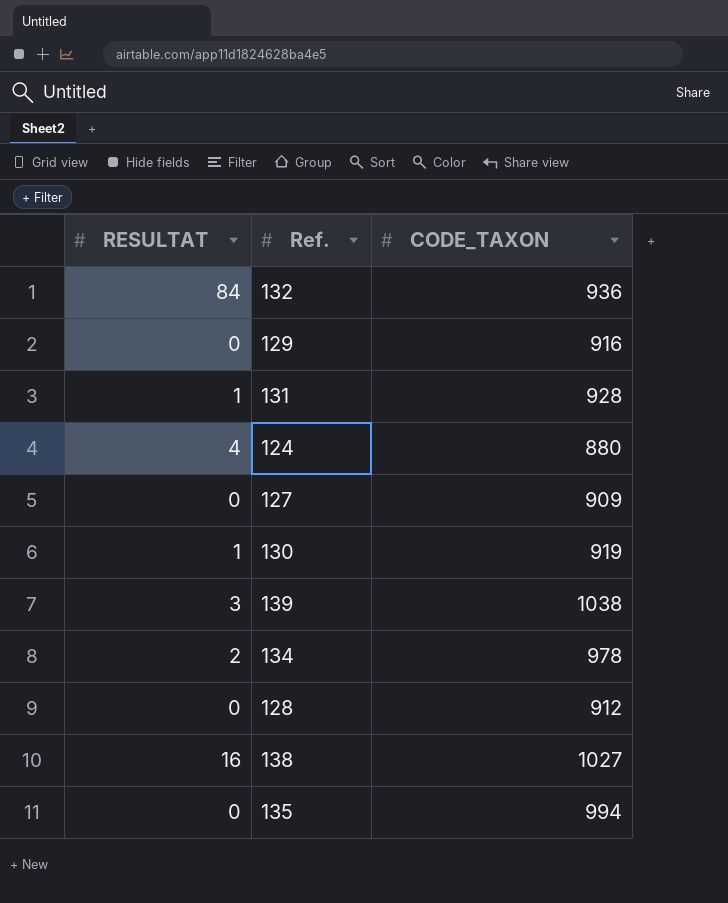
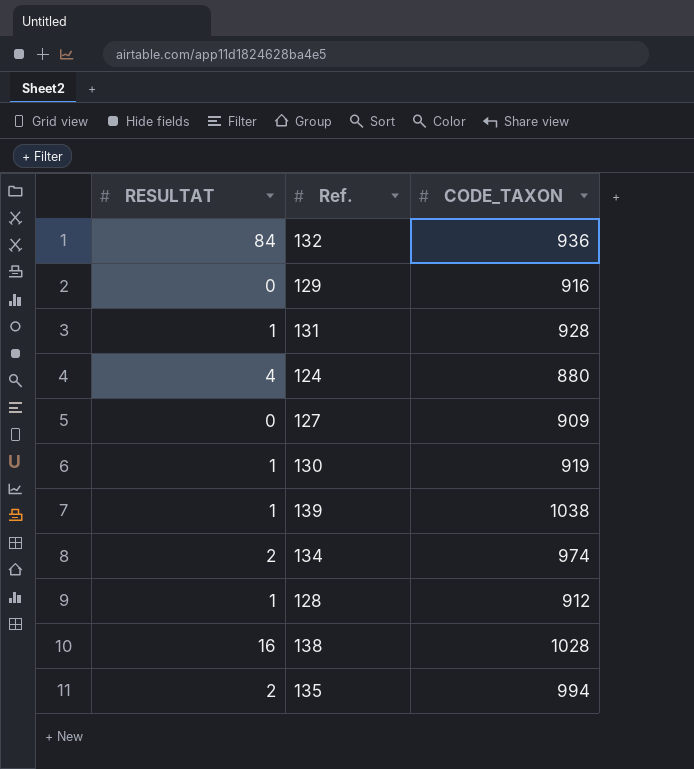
139 | RESULTAT: 3 -> 1
134 | CODE_TAXON: 978 -> 974
128 | RESULTAT: 0 -> 1
138 | CODE_TAXON: 1027 -> 1028
135 | RESULTAT: 0 -> 2

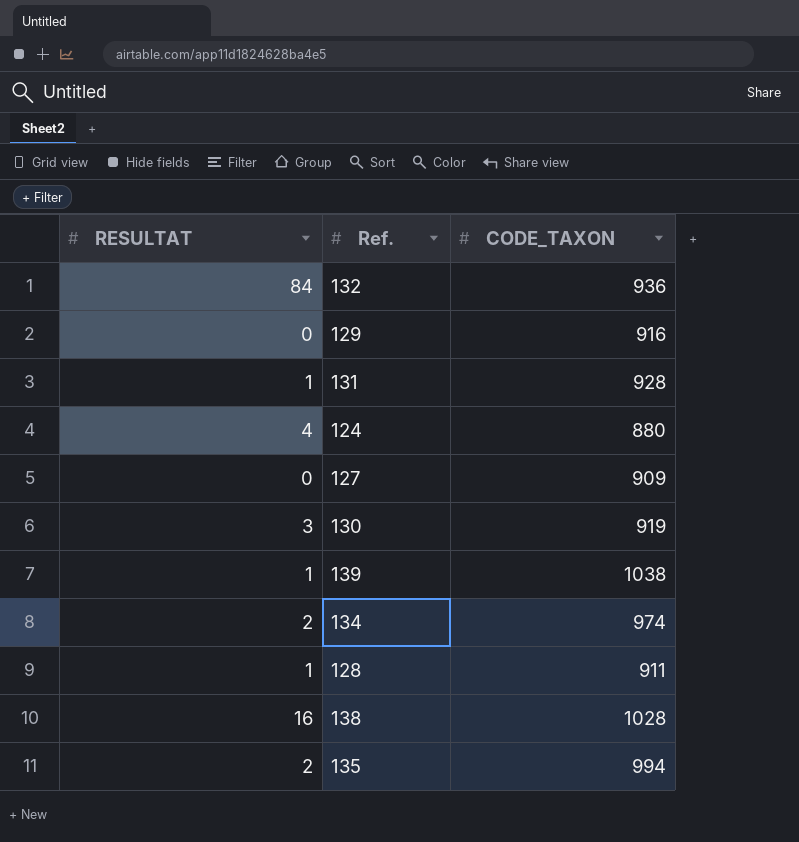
130 | RESULTAT: 1 -> 3
128 | CODE_TAXON: 912 -> 911

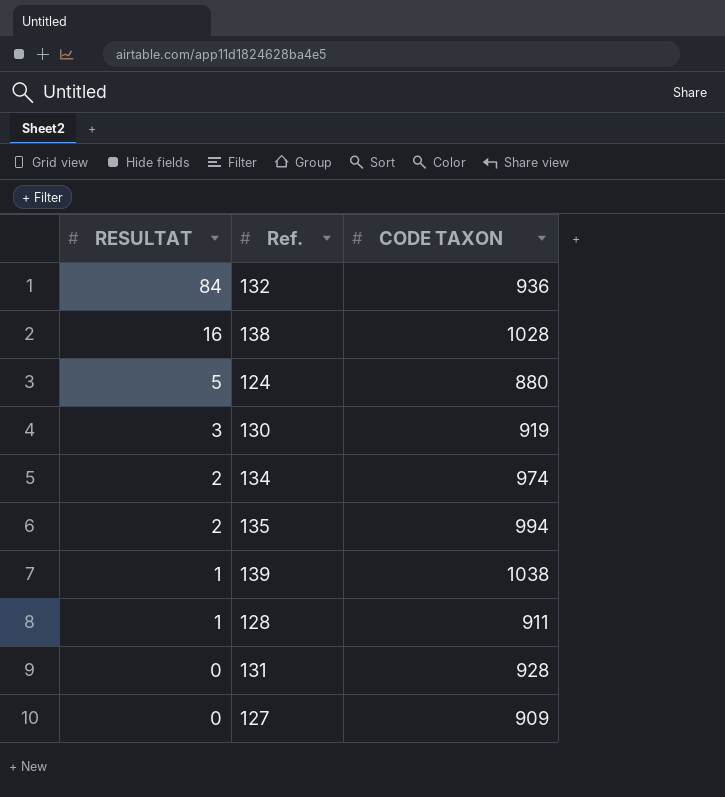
row order: none -> RESULTAT descending
column name: CODE_TAXON -> CODE TAXON
row 129: 0 | 916 -> none
124 | RESULTAT: 4 -> 5
131 | RESULTAT: 1 -> 0

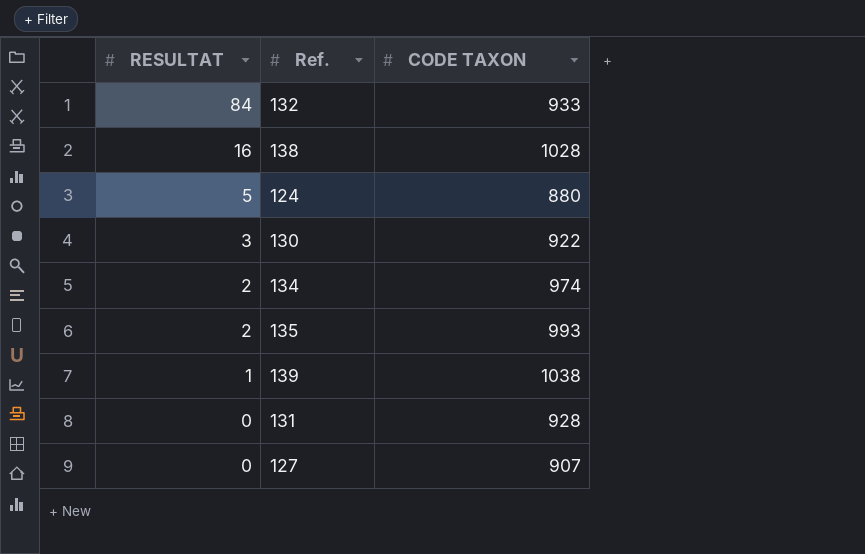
row 128: 1 | 911 -> none
132 | CODE TAXON: 936 -> 933
130 | CODE TAXON: 919 -> 922
135 | CODE TAXON: 994 -> 993
127 | CODE TAXON: 909 -> 907

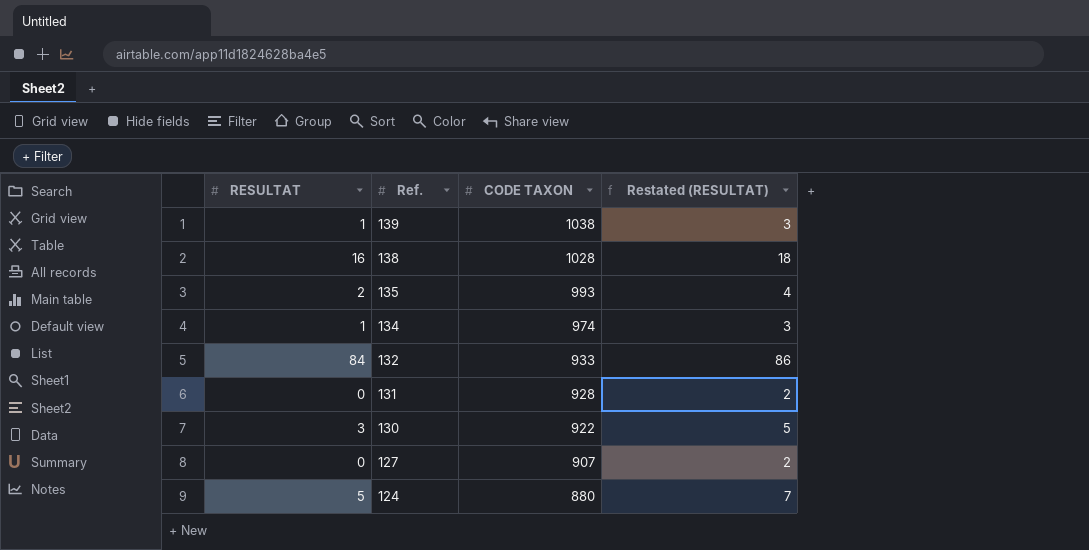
row order: RESULTAT descending -> Ref. descending
column Restated (RESULTAT) | formula: none -> [RESULTAT] + 2
134 | RESULTAT: 2 -> 1

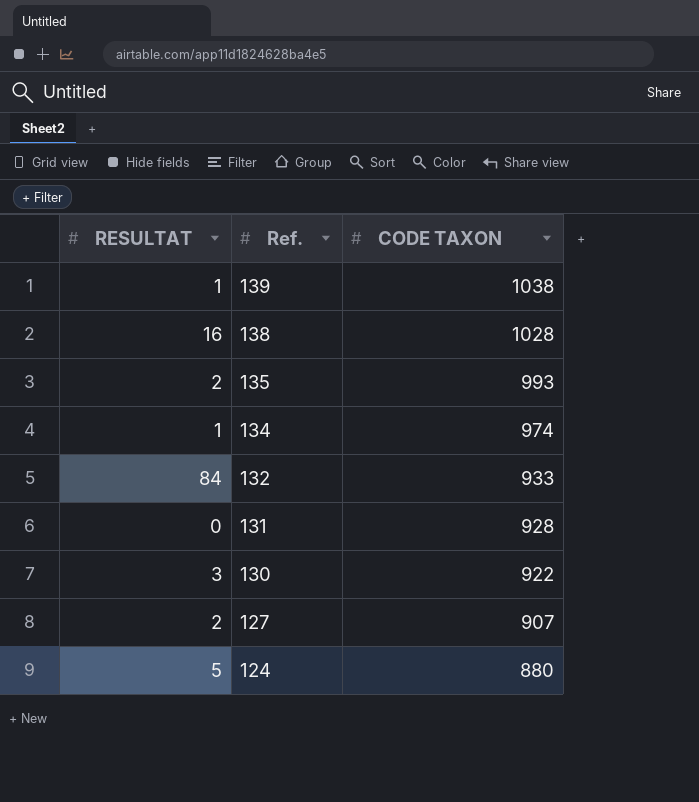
column Restated (RESULTAT) | formula: [RESULTAT] + 2 -> none
127 | RESULTAT: 0 -> 2

